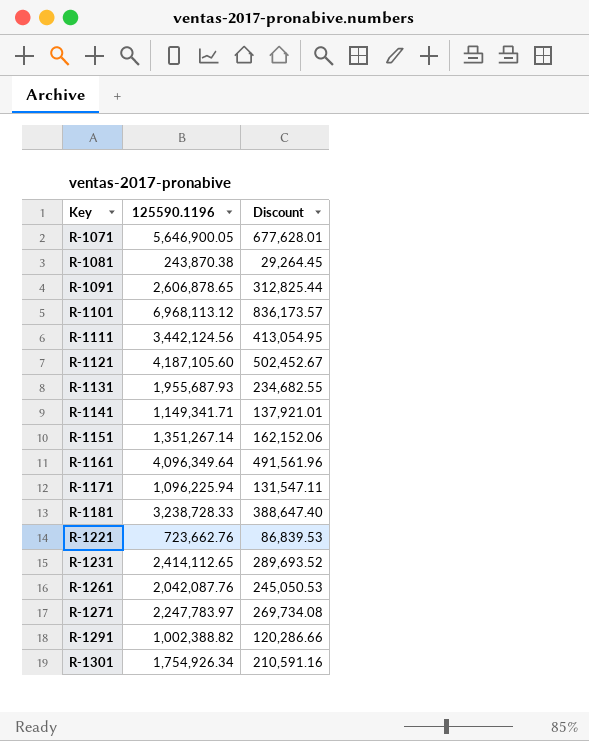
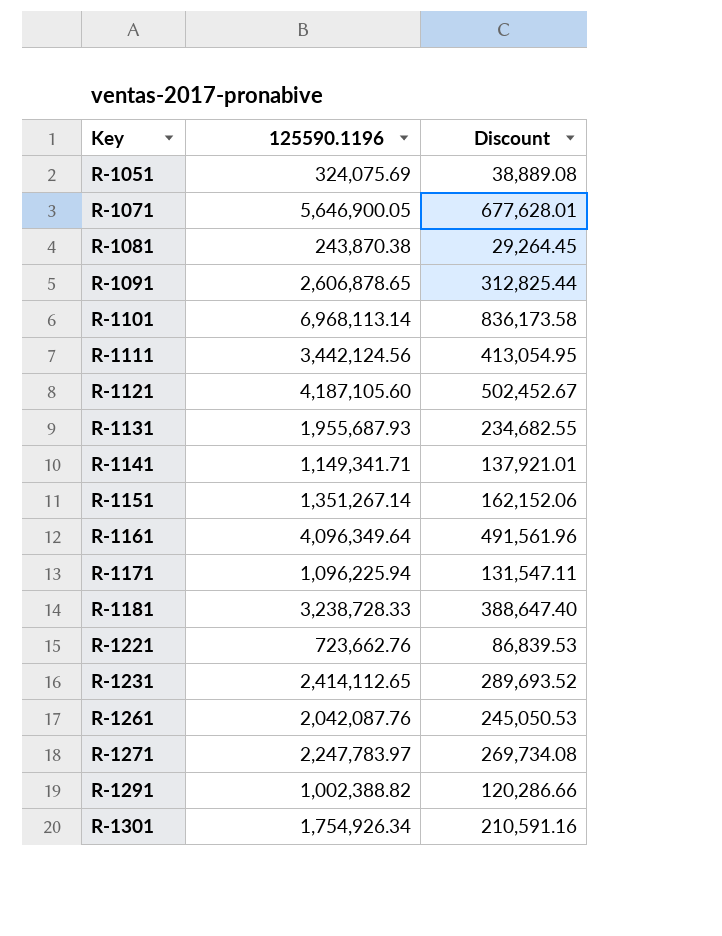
row R-1051: none -> 324,075.69 | 38,889.08
R-1101 | 125590.1196: 6,968,113.12 -> 6,968,113.14
R-1101 | Discount: 836,173.57 -> 836,173.58

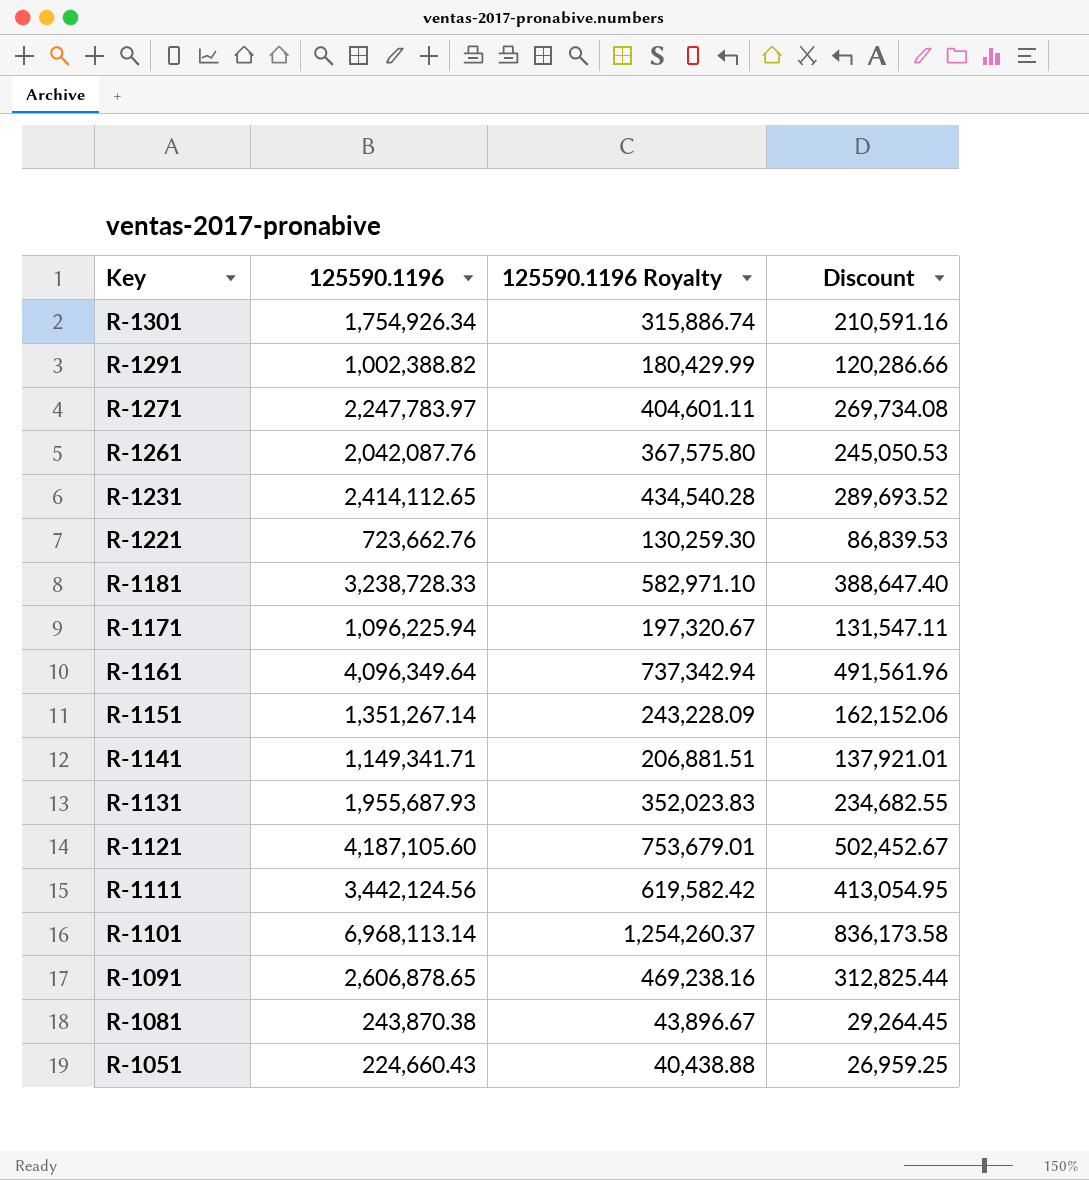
row order: Key ascending -> Key descending
column 125590.1196 Royalty | formula: none -> [125590.1196] * 0.18
row R-1071: 5,646,900.05 | 677,628.01 -> none
R-1051 | 125590.1196: 324,075.69 -> 224,660.43
R-1051 | Discount: 38,889.08 -> 26,959.25

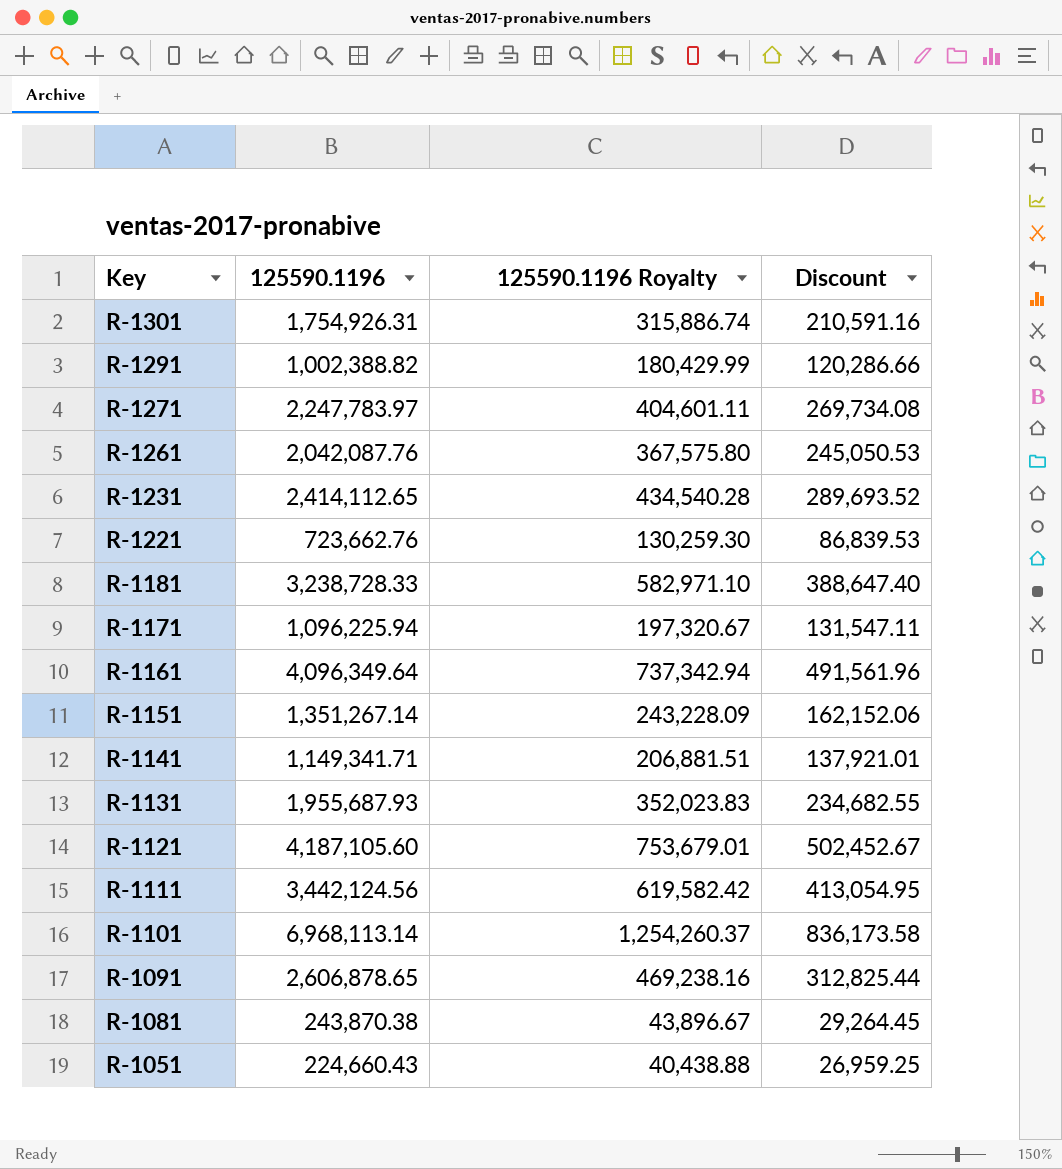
R-1301 | 125590.1196: 1,754,926.34 -> 1,754,926.31

